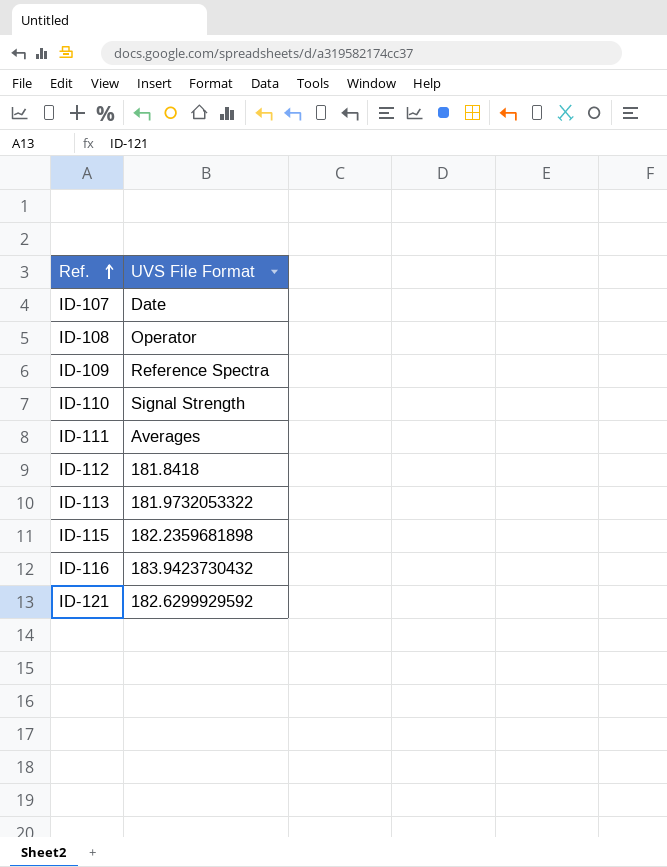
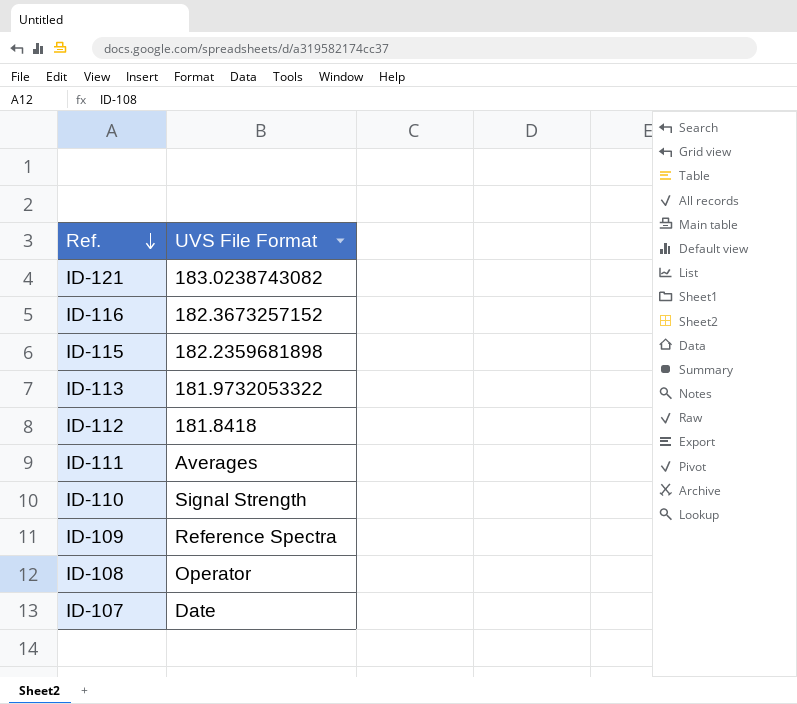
row order: Ref. ascending -> Ref. descending
ID-121 | UVS File Format: 182.6299929592 -> 183.0238743082
ID-116 | UVS File Format: 183.9423730432 -> 182.3673257152

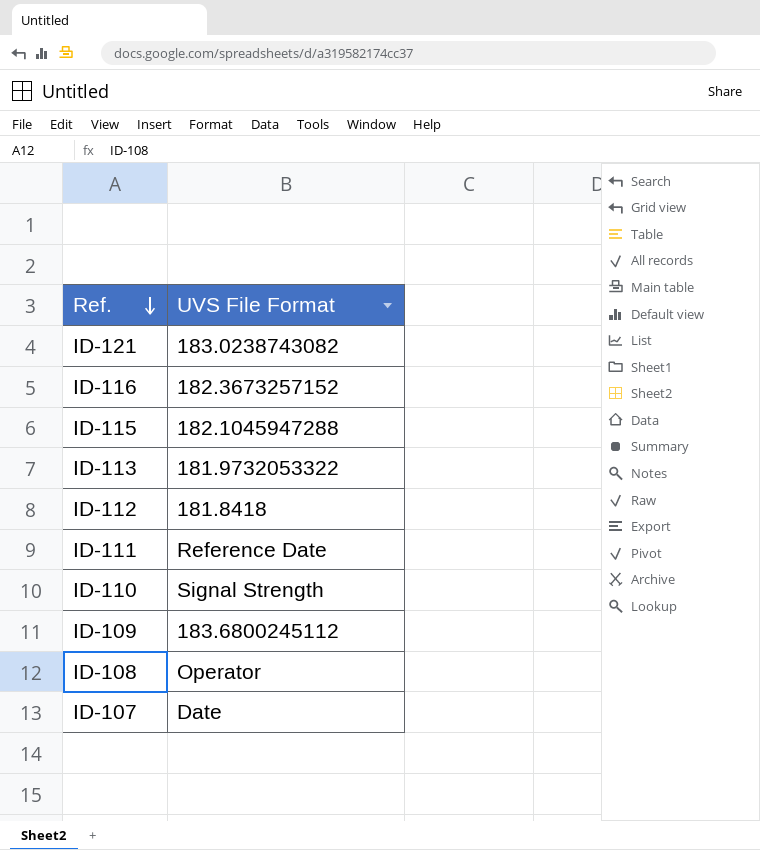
ID-115 | UVS File Format: 182.2359681898 -> 182.1045947288
ID-111 | UVS File Format: Averages -> Reference Date
ID-109 | UVS File Format: Reference Spectra -> 183.6800245112

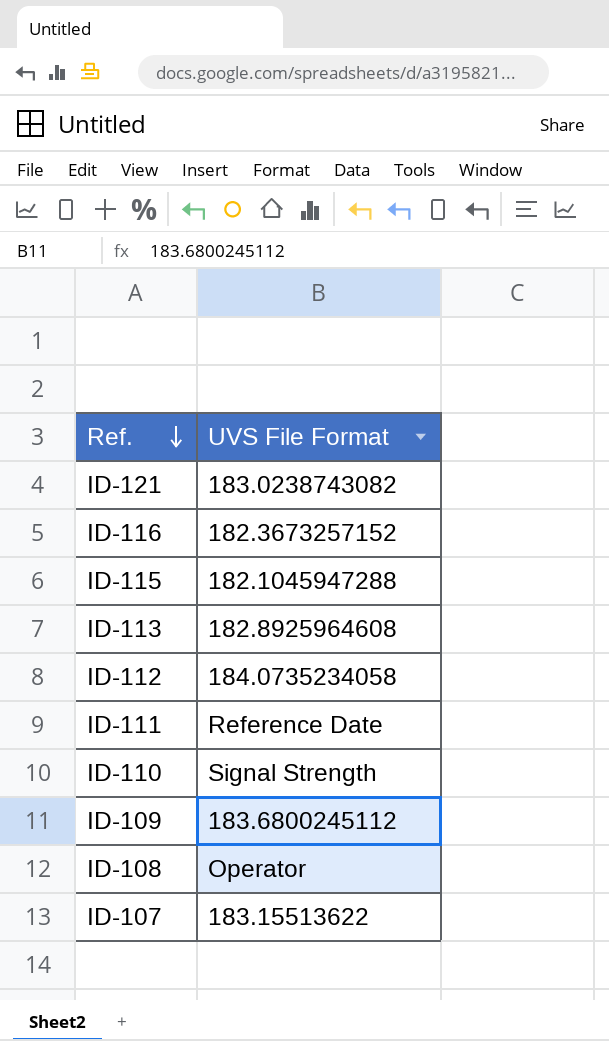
ID-113 | UVS File Format: 181.9732053322 -> 182.8925964608
ID-112 | UVS File Format: 181.8418 -> 184.0735234058
ID-107 | UVS File Format: Date -> 183.15513622

